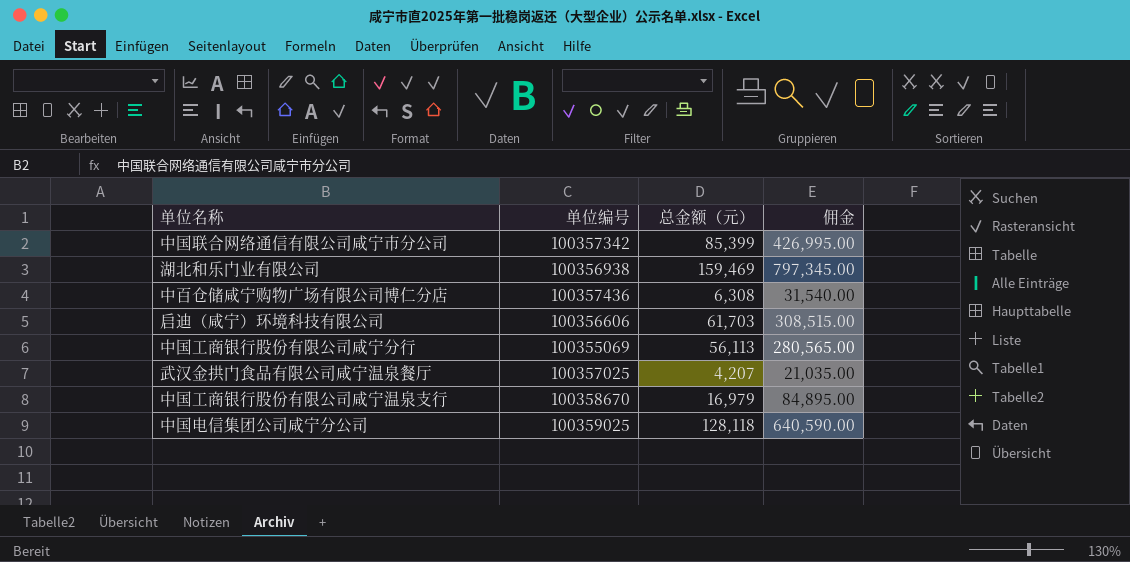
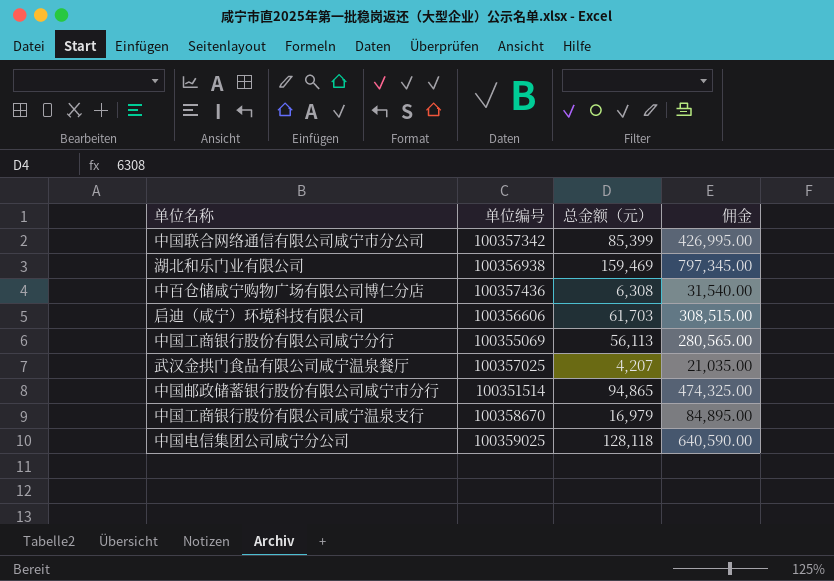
row 中国邮政储蓄银行股份有限公司咸宁市分行: none -> 100351514 | 94,865 | 474,325.00

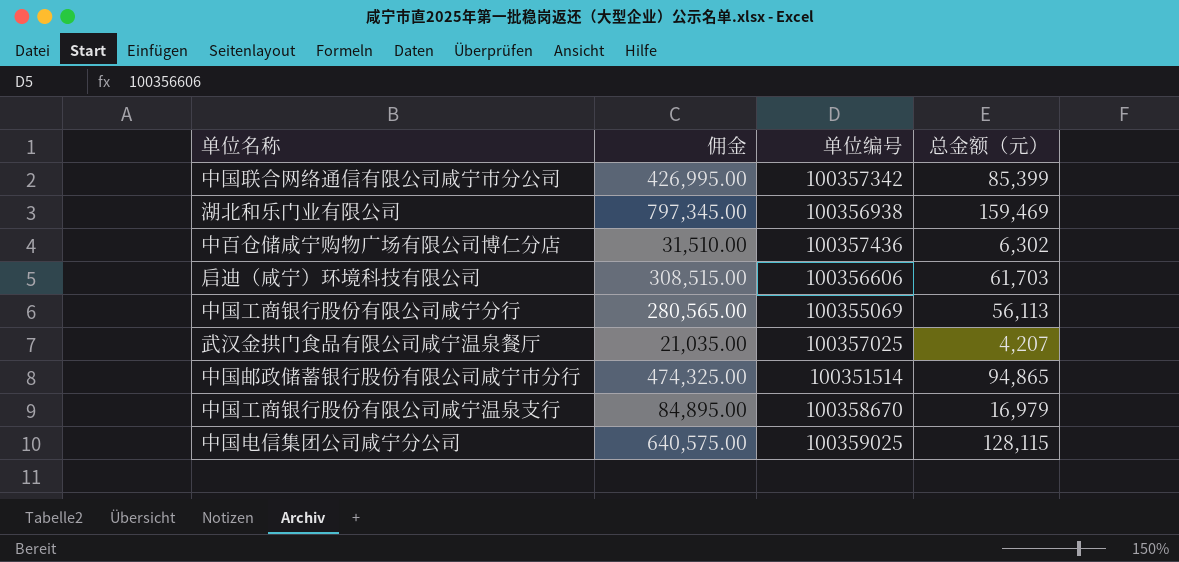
column 佣金 | position: 4 -> 2
中百仓储咸宁购物广场有限公司博仁分店 | 佣金: 31,540.00 -> 31,510.00
中百仓储咸宁购物广场有限公司博仁分店 | 总金额（元）: 6,308 -> 6,302
中国电信集团公司咸宁分公司 | 佣金: 640,590.00 -> 640,575.00
中国电信集团公司咸宁分公司 | 总金额（元）: 128,118 -> 128,115

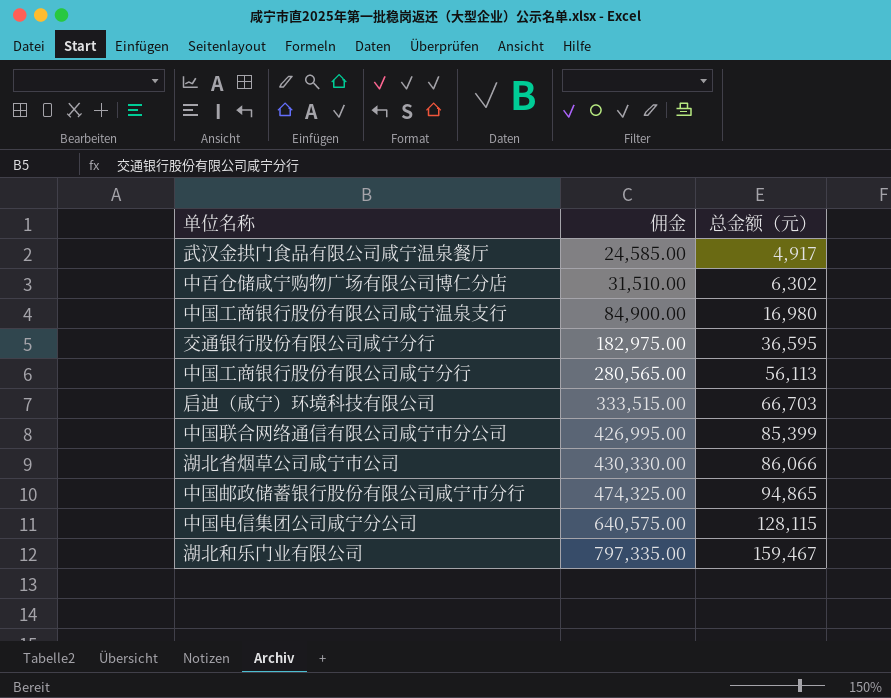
row order: none -> 佣金 ascending
column 单位编号 | position: 3 -> none
武汉金拱门食品有限公司咸宁温泉餐厅 | 佣金: 21,035.00 -> 24,585.00
武汉金拱门食品有限公司咸宁温泉餐厅 | 总金额（元）: 4,207 -> 4,917
中国工商银行股份有限公司咸宁温泉支行 | 佣金: 84,895.00 -> 84,900.00
中国工商银行股份有限公司咸宁温泉支行 | 总金额（元）: 16,979 -> 16,980
row 交通银行股份有限公司咸宁分行: none -> 182,975.00 | 36,595
启迪（咸宁）环境科技有限公司 | 佣金: 308,515.00 -> 333,515.00
启迪（咸宁）环境科技有限公司 | 总金额（元）: 61,703 -> 66,703
row 湖北省烟草公司咸宁市公司: none -> 430,330.00 | 86,066
湖北和乐门业有限公司 | 佣金: 797,345.00 -> 797,335.00
湖北和乐门业有限公司 | 总金额（元）: 159,469 -> 159,467

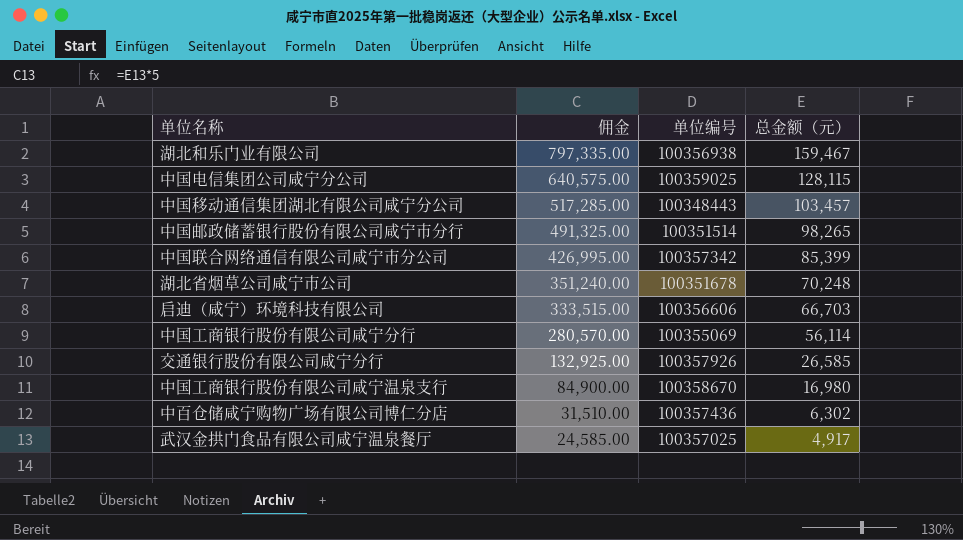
row order: 佣金 ascending -> 佣金 descending
column 单位编号 | position: none -> 3
row 中国移动通信集团湖北有限公司咸宁分公司: none -> 517,285.00 | 100348443 | 103,457
中国邮政储蓄银行股份有限公司咸宁市分行 | 佣金: 474,325.00 -> 491,325.00
中国邮政储蓄银行股份有限公司咸宁市分行 | 总金额（元）: 94,865 -> 98,265
湖北省烟草公司咸宁市公司 | 佣金: 430,330.00 -> 351,240.00
湖北省烟草公司咸宁市公司 | 总金额（元）: 86,066 -> 70,248
中国工商银行股份有限公司咸宁分行 | 佣金: 280,565.00 -> 280,570.00
中国工商银行股份有限公司咸宁分行 | 总金额（元）: 56,113 -> 56,114
交通银行股份有限公司咸宁分行 | 佣金: 182,975.00 -> 132,925.00
交通银行股份有限公司咸宁分行 | 总金额（元）: 36,595 -> 26,585

